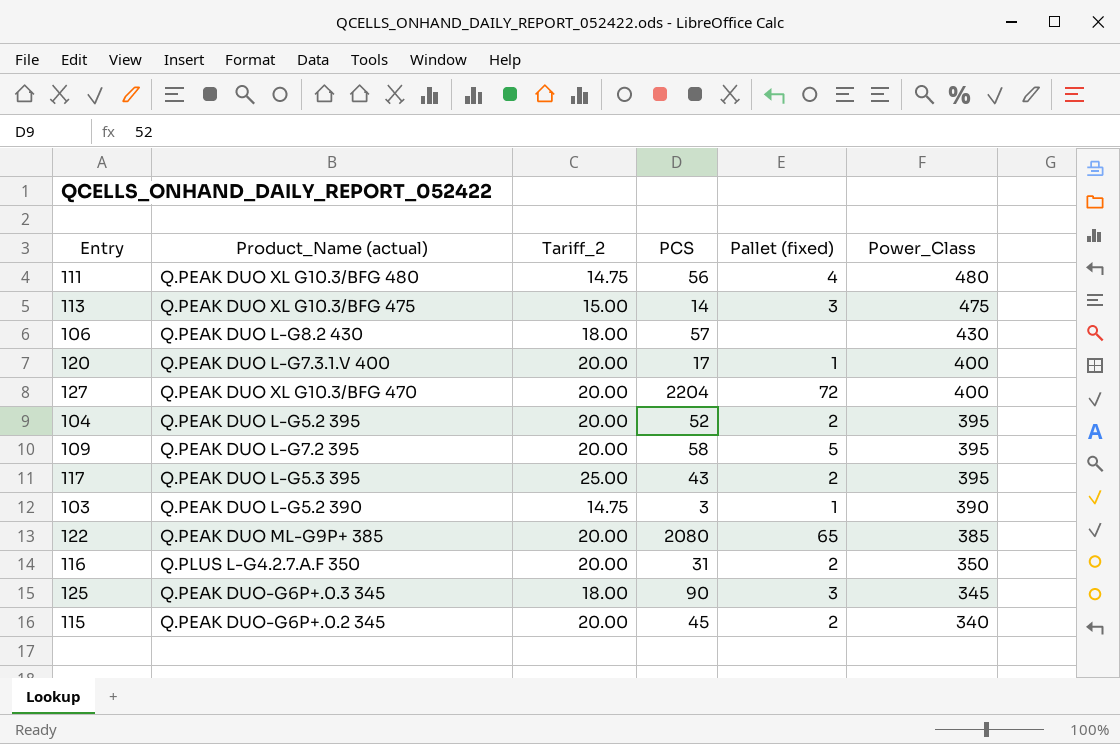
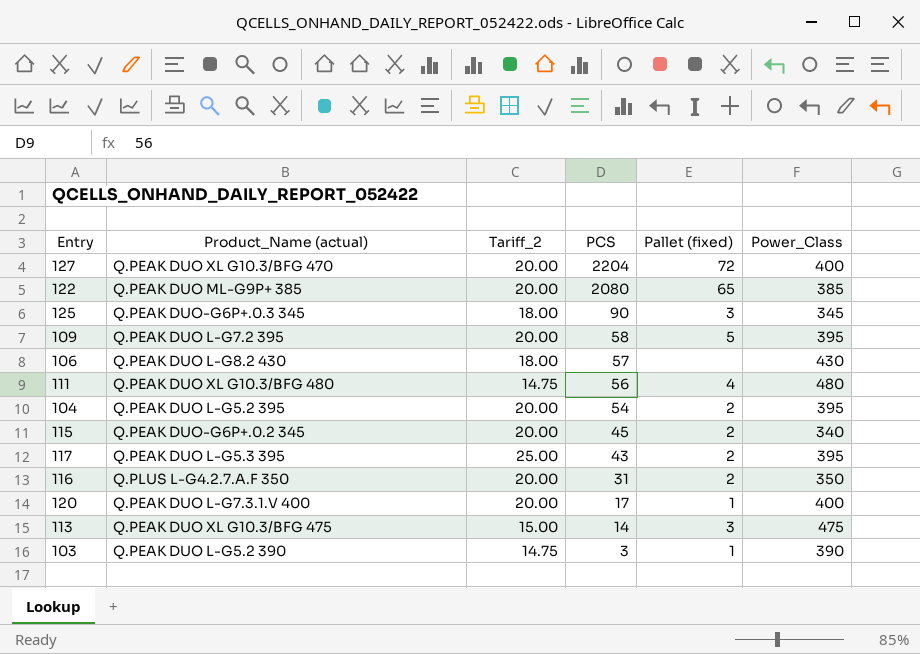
row order: Power_Class descending -> PCS descending
104 | PCS: 52 -> 54

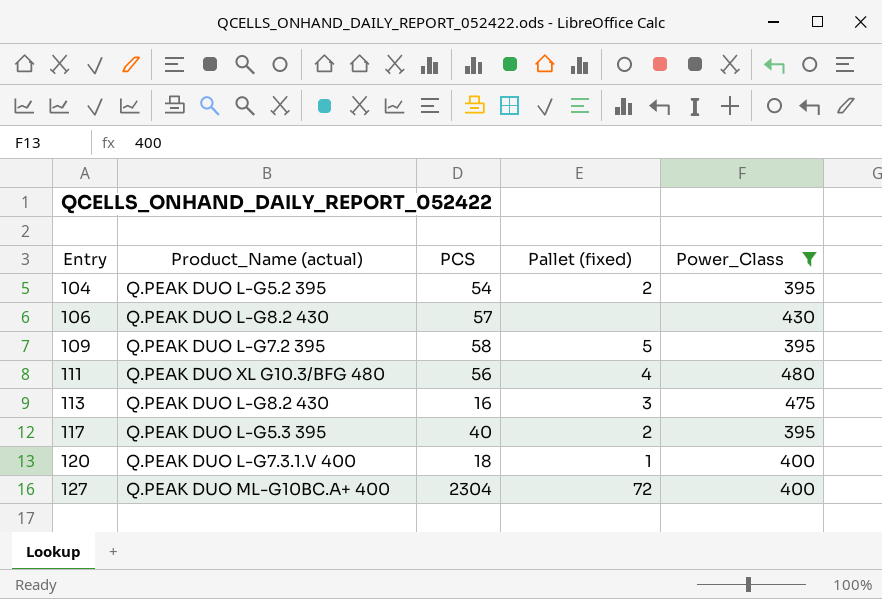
filter: none -> Power_Class >= 395
row order: PCS descending -> Entry ascending
column Tariff_2 | position: 3 -> none
113 | Product_Name (actual): Q.PEAK DUO XL G10.3/BFG 475 -> Q.PEAK DUO L-G8.2 430
113 | PCS: 14 -> 16
117 | PCS: 43 -> 40
120 | PCS: 17 -> 18
127 | Product_Name (actual): Q.PEAK DUO XL G10.3/BFG 470 -> Q.PEAK DUO ML-G10BC.A+ 400
127 | PCS: 2204 -> 2304

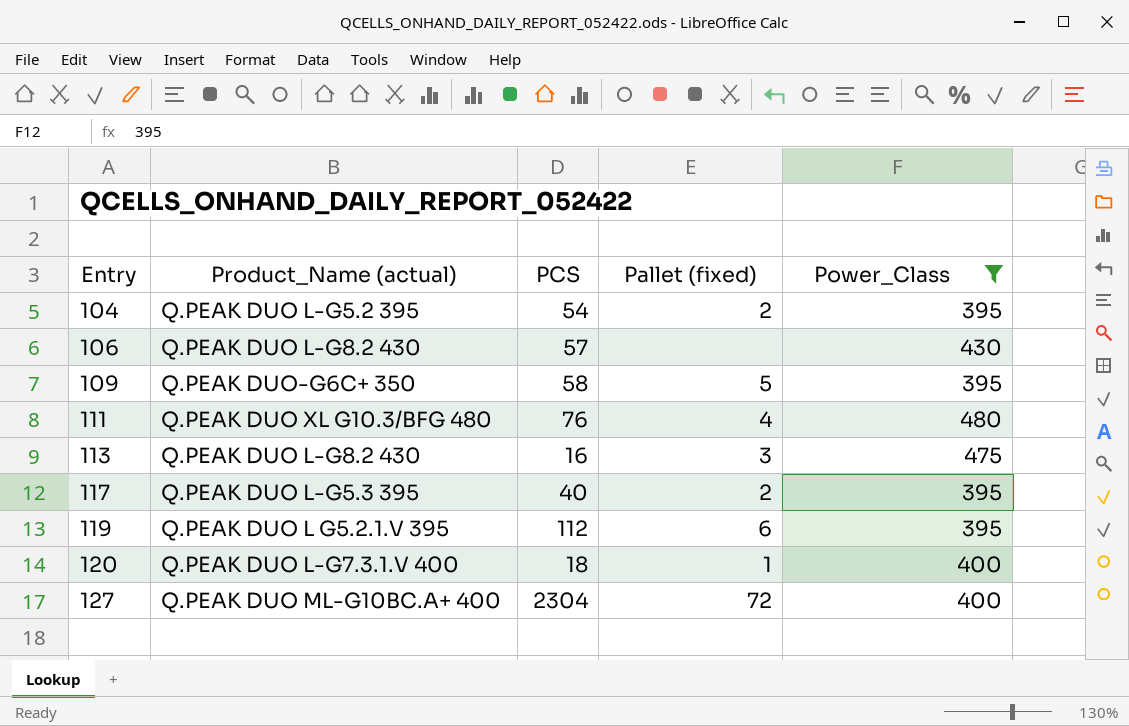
109 | Product_Name (actual): Q.PEAK DUO L-G7.2 395 -> Q.PEAK DUO-G6C+ 350
111 | PCS: 56 -> 76
row 119: none -> Q.PEAK DUO L G5.2.1.V 395 | 112 | 6 | 395

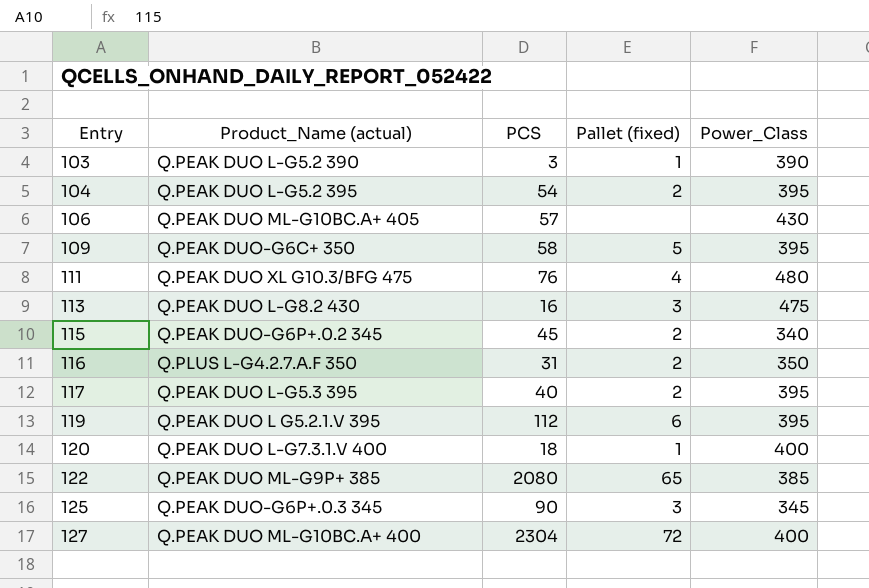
filter: Power_Class >= 395 -> none
106 | Product_Name (actual): Q.PEAK DUO L-G8.2 430 -> Q.PEAK DUO ML-G10BC.A+ 405
111 | Product_Name (actual): Q.PEAK DUO XL G10.3/BFG 480 -> Q.PEAK DUO XL G10.3/BFG 475

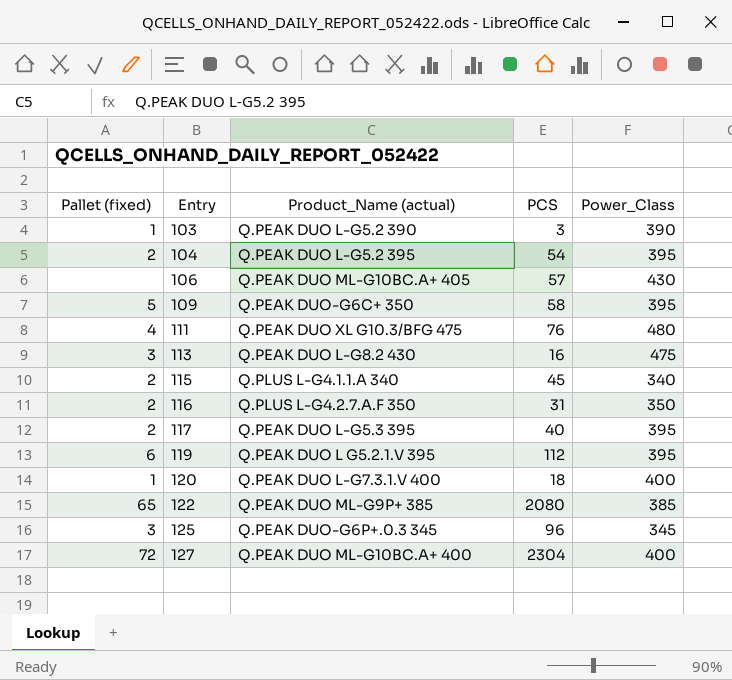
column Pallet (fixed) | position: 4 -> 1
115 | Product_Name (actual): Q.PEAK DUO-G6P+.0.2 345 -> Q.PLUS L-G4.1.1.A 340
125 | PCS: 90 -> 96

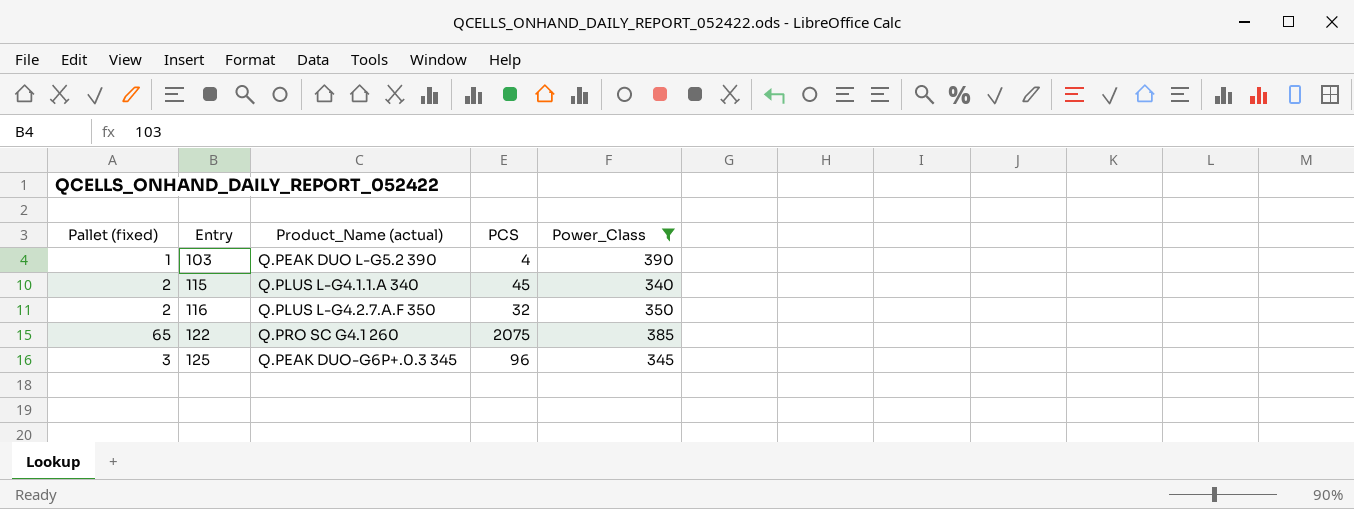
filter: none -> Power_Class <= 390
103 | PCS: 3 -> 4
116 | PCS: 31 -> 32
122 | Product_Name (actual): Q.PEAK DUO ML-G9P+ 385 -> Q.PRO SC G4.1 260
122 | PCS: 2080 -> 2075

